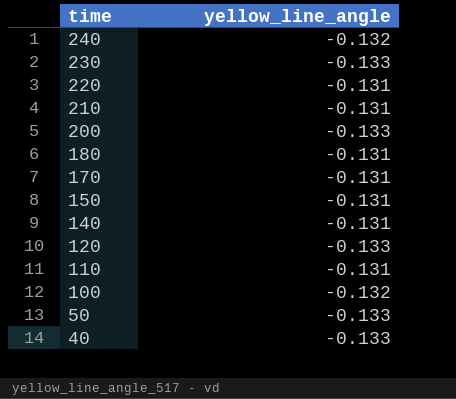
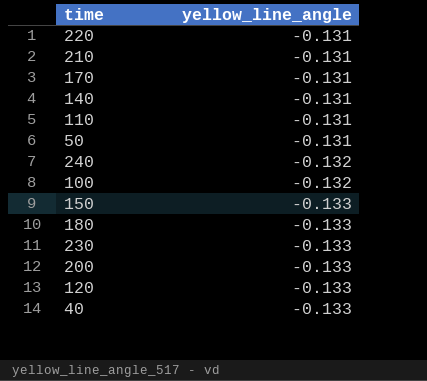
row order: time descending -> yellow_line_angle descending
50 | yellow_line_angle: -0.133 -> -0.131
150 | yellow_line_angle: -0.131 -> -0.133
180 | yellow_line_angle: -0.131 -> -0.133

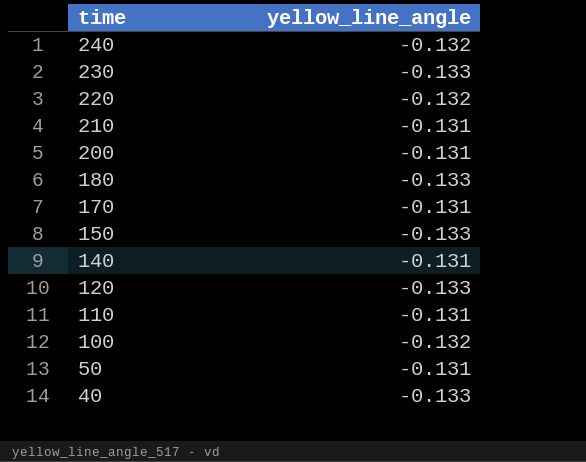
row order: yellow_line_angle descending -> time descending
220 | yellow_line_angle: -0.131 -> -0.132
200 | yellow_line_angle: -0.133 -> -0.131

